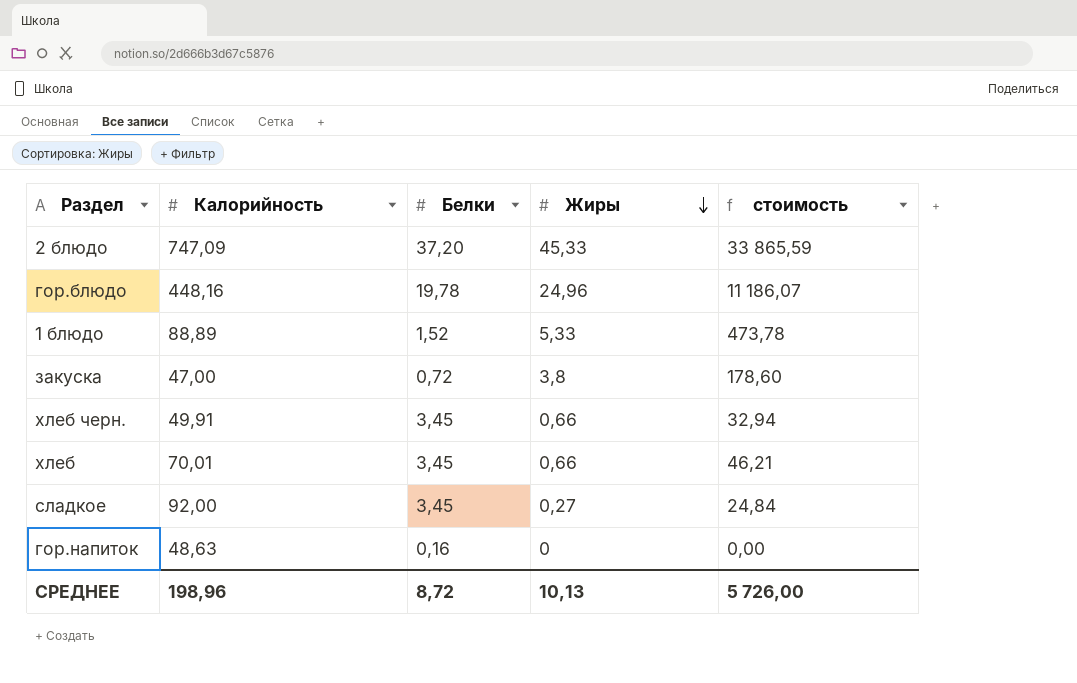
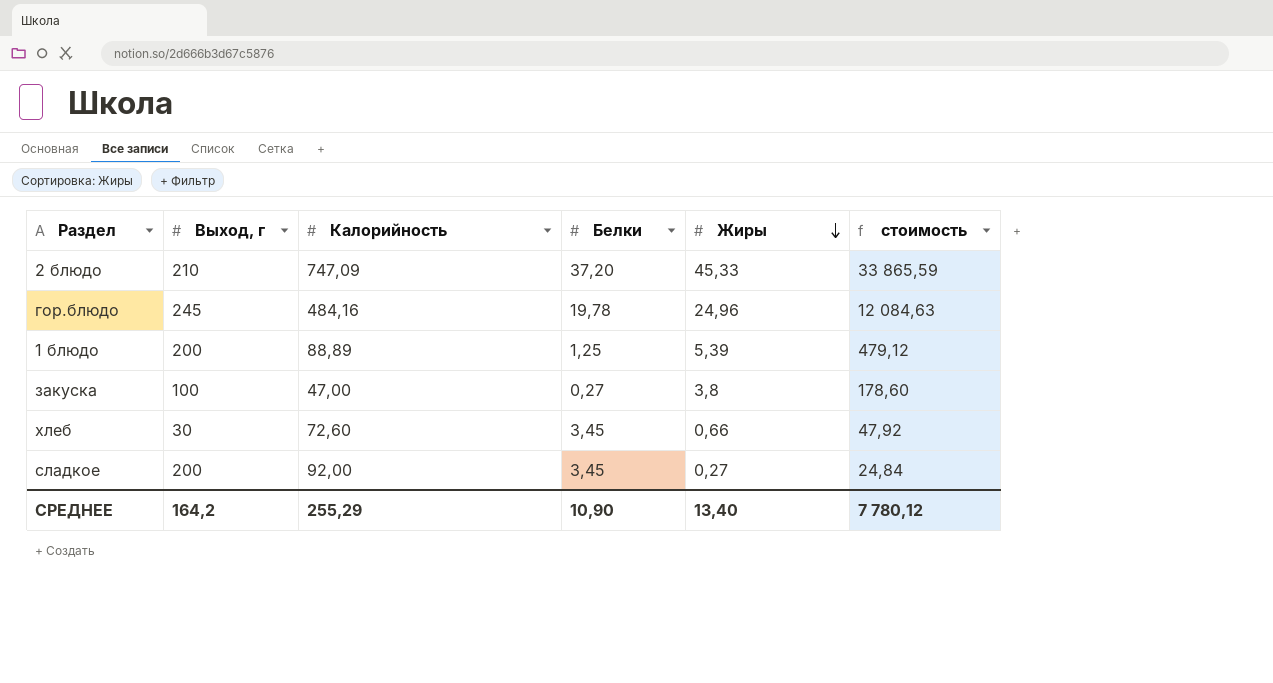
column Выход, г | position: none -> 2
row хлеб черн.: 49,91 | 3,45 | 0,66 | 32,94 -> none
row гор.напиток: 48,63 | 0,16 | 0 | 0,00 -> none
гор.блюдо | Калорийность: 448,16 -> 484,16
гор.блюдо | стоимость: 11 186,07 -> 12 084,63
1 блюдо | Белки: 1,52 -> 1,25
1 блюдо | Жиры: 5,33 -> 5,39
1 блюдо | стоимость: 473,78 -> 479,12
закуска | Белки: 0,72 -> 0,27
хлеб | Калорийность: 70,01 -> 72,60
хлеб | стоимость: 46,21 -> 47,92
СРЕДНЕЕ | Калорийность: 198,96 -> 255,29
СРЕДНЕЕ | Белки: 8,72 -> 10,90
СРЕДНЕЕ | Жиры: 10,13 -> 13,40
СРЕДНЕЕ | стоимость: 5 726,00 -> 7 780,12

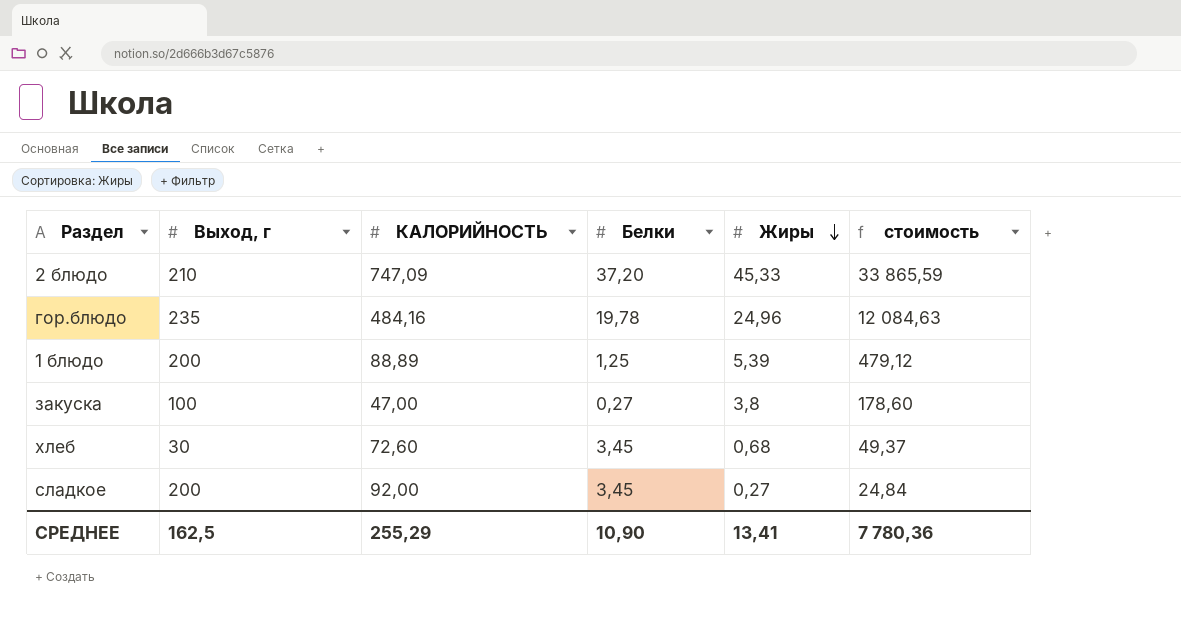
column name: Калорийность -> КАЛОРИЙНОСТЬ
гор.блюдо | Выход, г: 245 -> 235
хлеб | Жиры: 0,66 -> 0,68
хлеб | стоимость: 47,92 -> 49,37
СРЕДНЕЕ | Выход, г: 164,2 -> 162,5
СРЕДНЕЕ | Жиры: 13,40 -> 13,41
СРЕДНЕЕ | стоимость: 7 780,12 -> 7 780,36

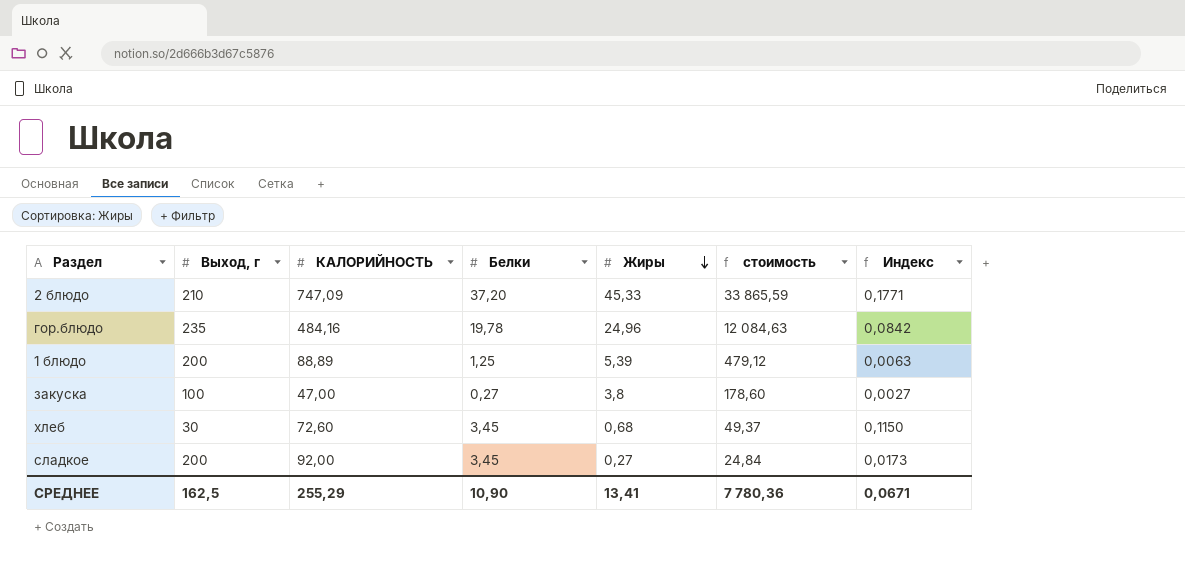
column Индекс | formula: none -> [Белки] / [Выход, г]

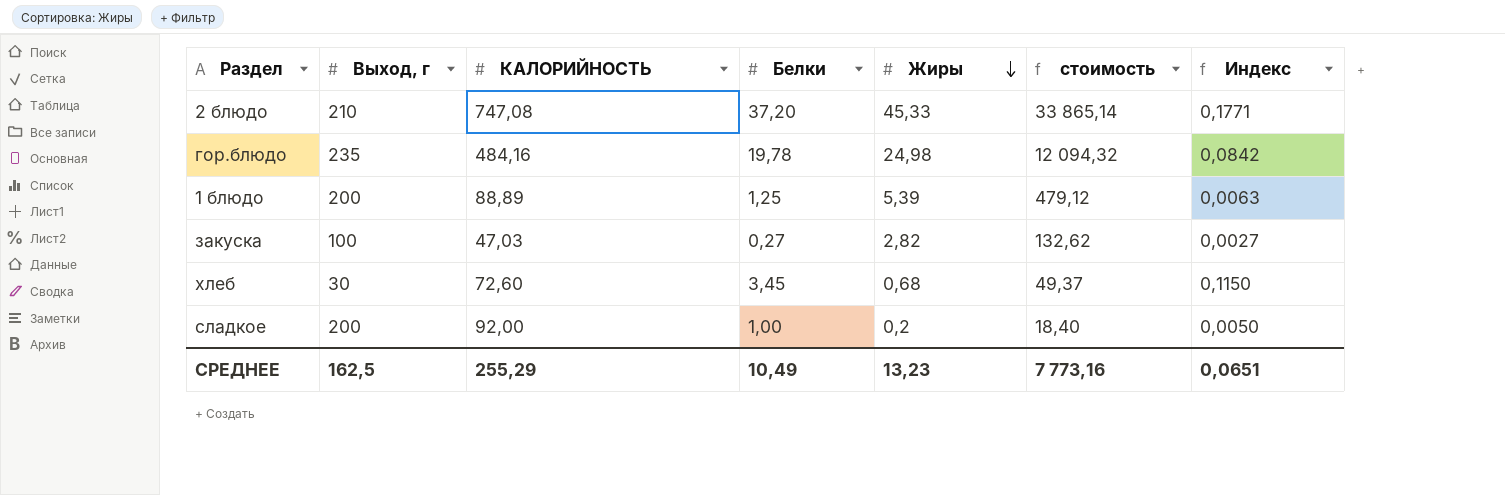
2 блюдо | КАЛОРИЙНОСТЬ: 747,09 -> 747,08
2 блюдо | стоимость: 33 865,59 -> 33 865,14
гор.блюдо | Жиры: 24,96 -> 24,98
гор.блюдо | стоимость: 12 084,63 -> 12 094,32
закуска | КАЛОРИЙНОСТЬ: 47,00 -> 47,03
закуска | Жиры: 3,8 -> 2,82
закуска | стоимость: 178,60 -> 132,62
сладкое | Белки: 3,45 -> 1,00
сладкое | Жиры: 0,27 -> 0,2
сладкое | стоимость: 24,84 -> 18,40
сладкое | Индекс: 0,0173 -> 0,0050
СРЕДНЕЕ | Белки: 10,90 -> 10,49
СРЕДНЕЕ | Жиры: 13,41 -> 13,23
СРЕДНЕЕ | стоимость: 7 780,36 -> 7 773,16
СРЕДНЕЕ | Индекс: 0,0671 -> 0,0651

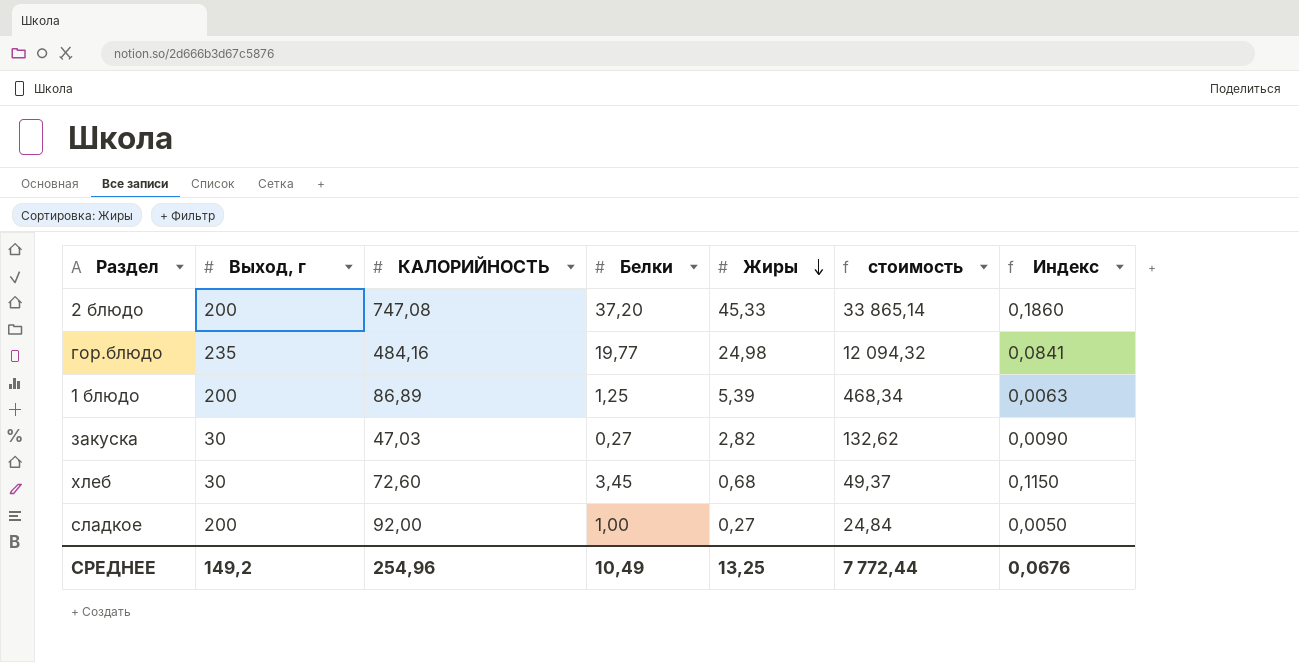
2 блюдо | Выход, г: 210 -> 200
2 блюдо | Индекс: 0,1771 -> 0,1860
гор.блюдо | Белки: 19,78 -> 19,77
гор.блюдо | Индекс: 0,0842 -> 0,0841
1 блюдо | КАЛОРИЙНОСТЬ: 88,89 -> 86,89
1 блюдо | стоимость: 479,12 -> 468,34
закуска | Выход, г: 100 -> 30
закуска | Индекс: 0,0027 -> 0,0090
сладкое | Жиры: 0,2 -> 0,27
сладкое | стоимость: 18,40 -> 24,84
СРЕДНЕЕ | Выход, г: 162,5 -> 149,2
СРЕДНЕЕ | КАЛОРИЙНОСТЬ: 255,29 -> 254,96
СРЕДНЕЕ | Жиры: 13,23 -> 13,25
СРЕДНЕЕ | стоимость: 7 773,16 -> 7 772,44
СРЕДНЕЕ | Индекс: 0,0651 -> 0,0676

